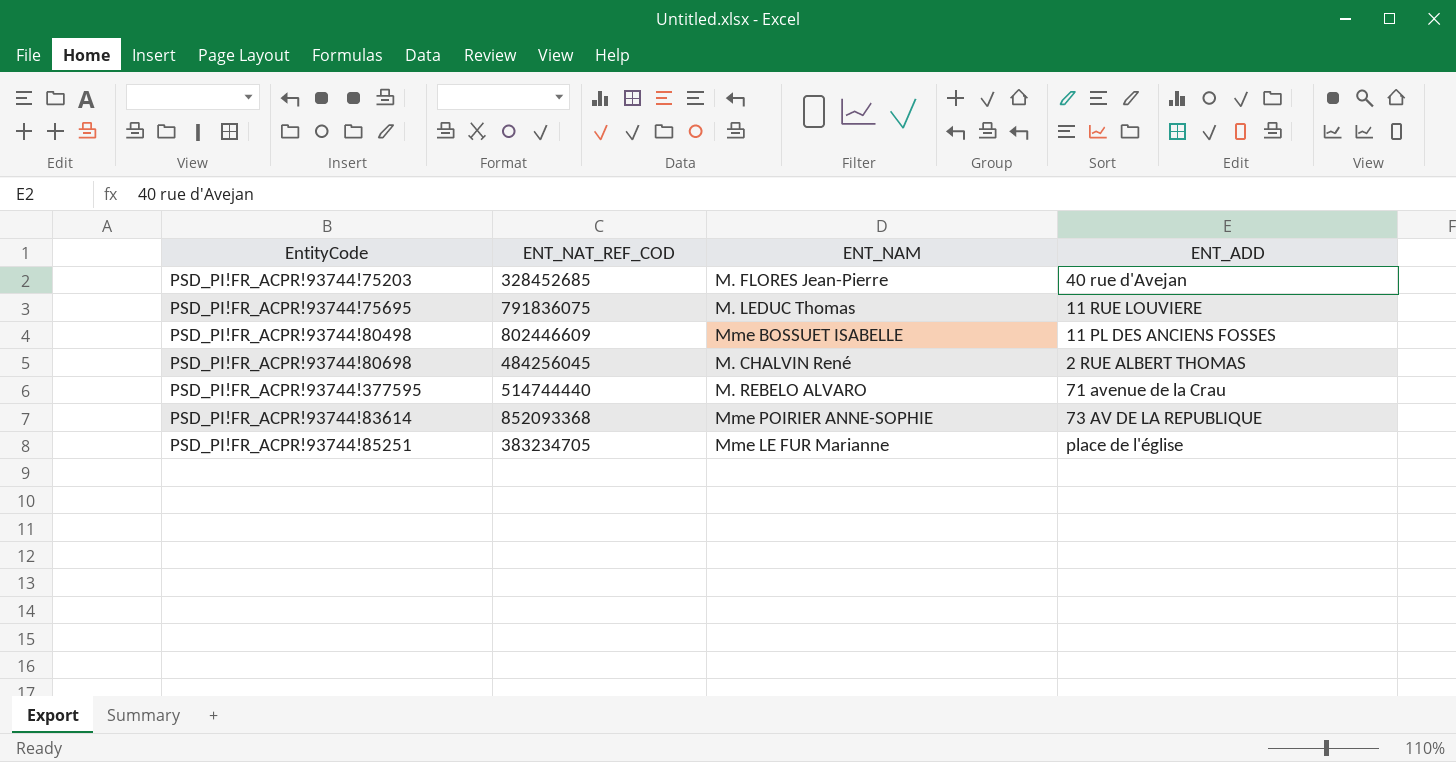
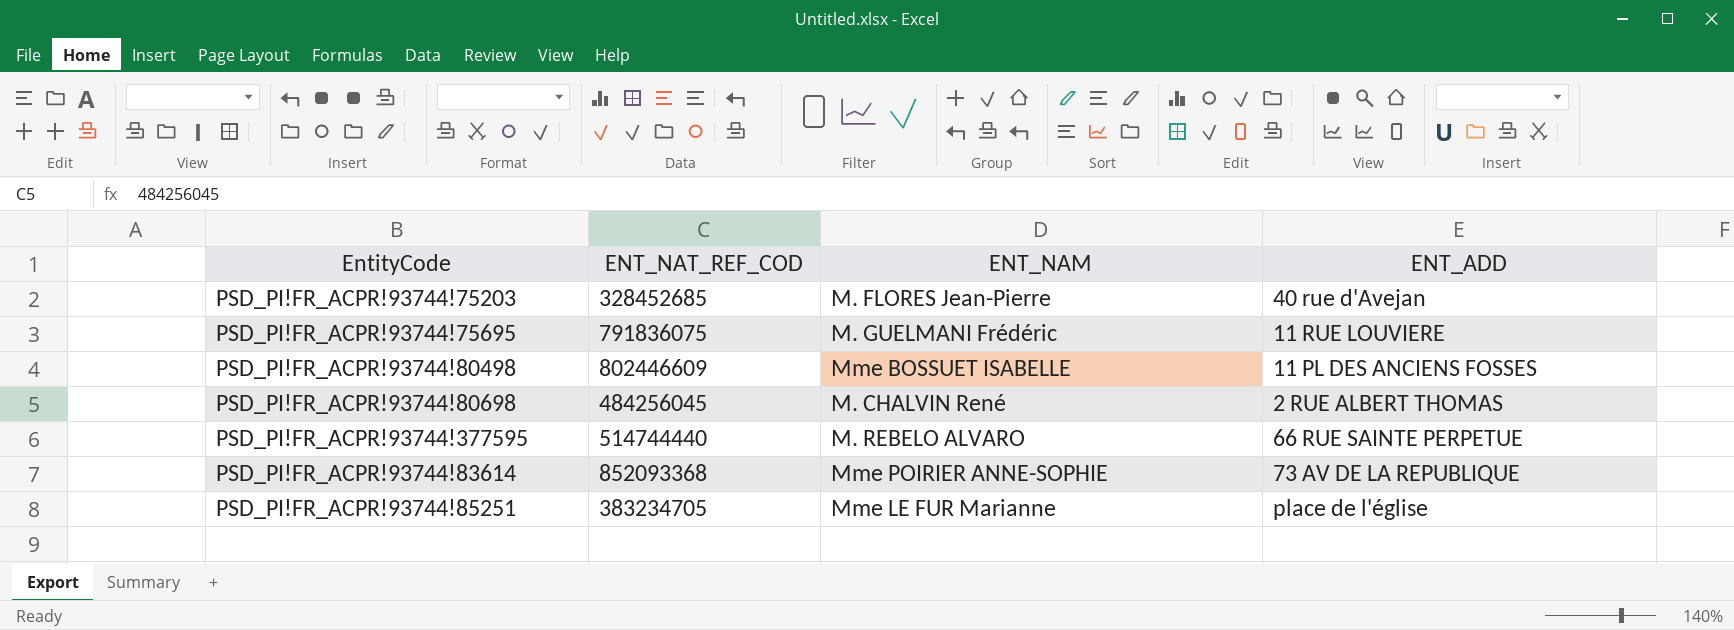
PSD_PI!FR_ACPR!93744!75695 | ENT_NAM: M. LEDUC Thomas -> M. GUELMANI Frédéric
PSD_PI!FR_ACPR!93744!377595 | ENT_ADD: 71 avenue de la Crau -> 66 RUE SAINTE PERPETUE

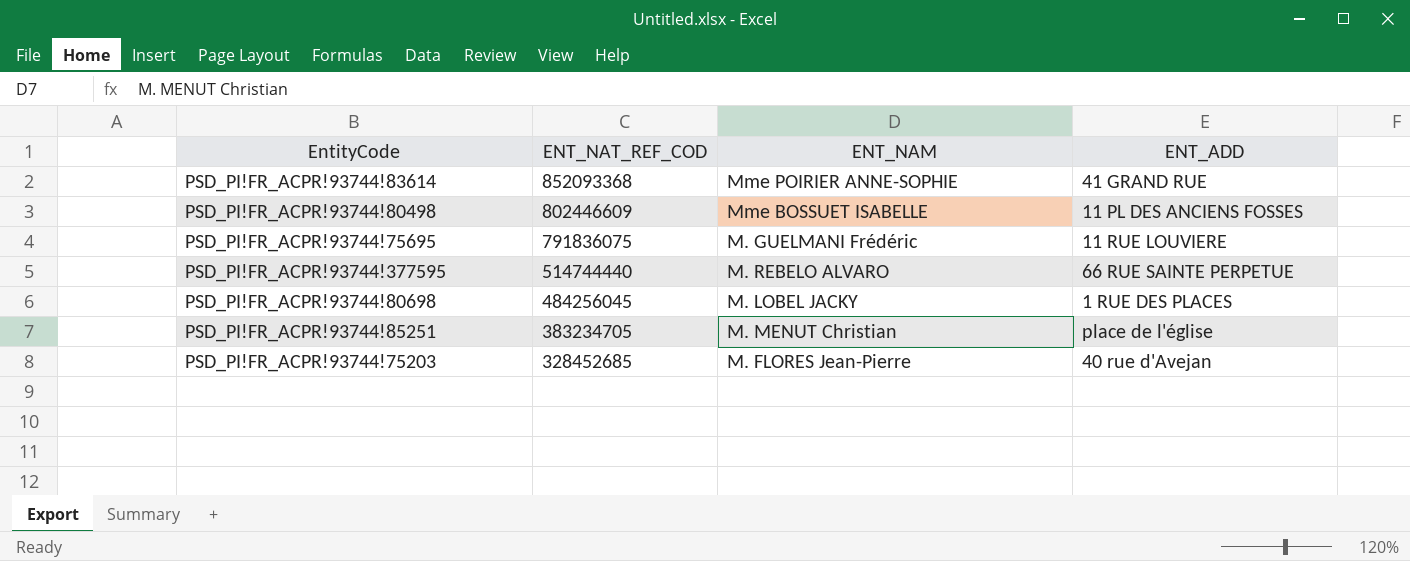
row order: none -> ENT_NAT_REF_COD descending
PSD_PI!FR_ACPR!93744!83614 | ENT_ADD: 73 AV DE LA REPUBLIQUE -> 41 GRAND RUE
PSD_PI!FR_ACPR!93744!80698 | ENT_NAM: M. CHALVIN René -> M. LOBEL JACKY
PSD_PI!FR_ACPR!93744!80698 | ENT_ADD: 2 RUE ALBERT THOMAS -> 1 RUE DES PLACES
PSD_PI!FR_ACPR!93744!85251 | ENT_NAM: Mme LE FUR Marianne -> M. MENUT Christian

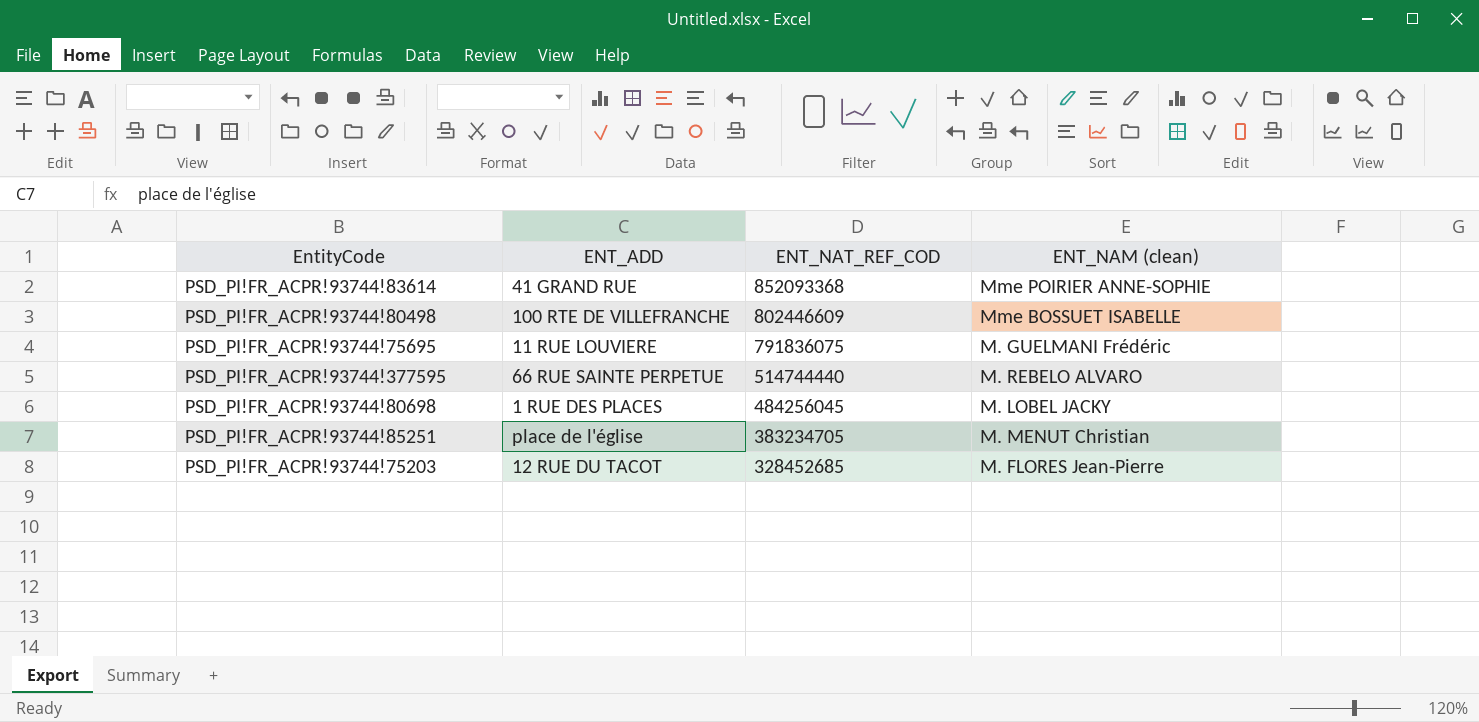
column ENT_ADD | position: 4 -> 2
column name: ENT_NAM -> ENT_NAM (clean)
PSD_PI!FR_ACPR!93744!80498 | ENT_ADD: 11 PL DES ANCIENS FOSSES -> 100 RTE DE VILLEFRANCHE
PSD_PI!FR_ACPR!93744!75203 | ENT_ADD: 40 rue d'Avejan -> 12 RUE DU TACOT

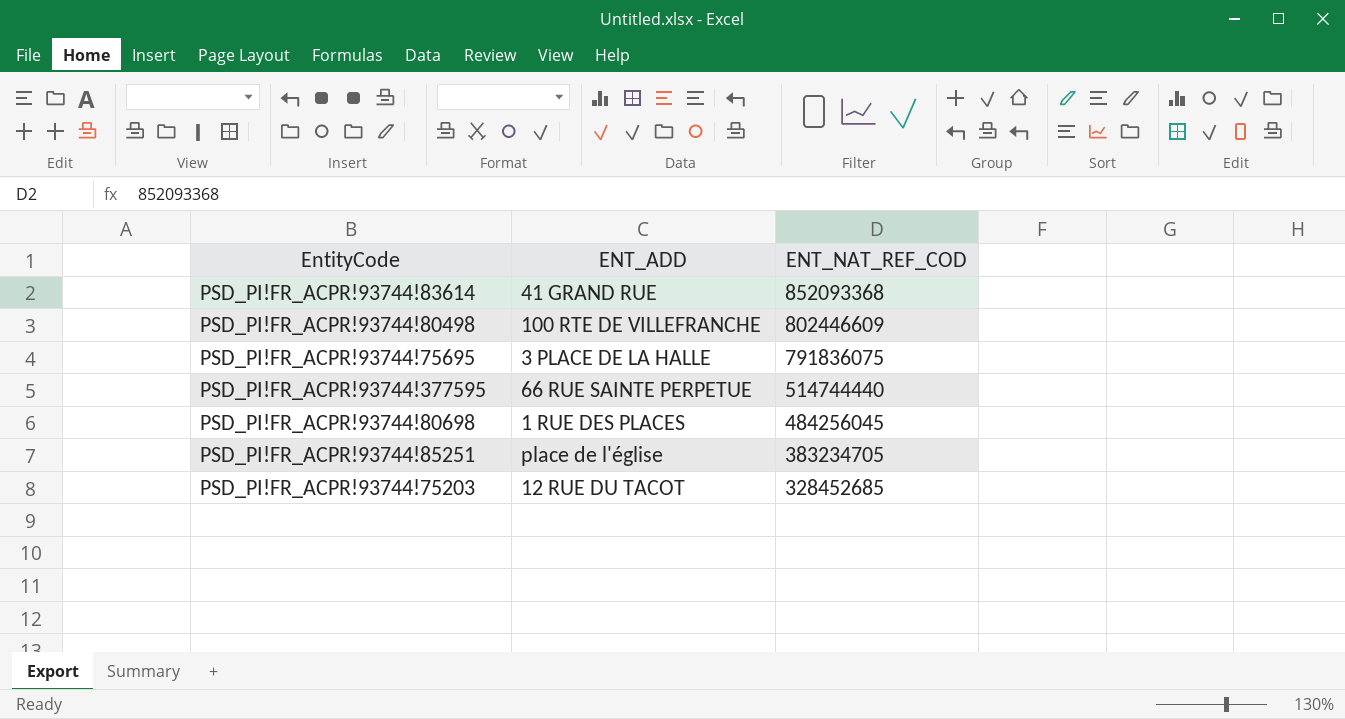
column ENT_NAM (clean) | position: 4 -> none
PSD_PI!FR_ACPR!93744!75695 | ENT_ADD: 11 RUE LOUVIERE -> 3 PLACE DE LA HALLE

